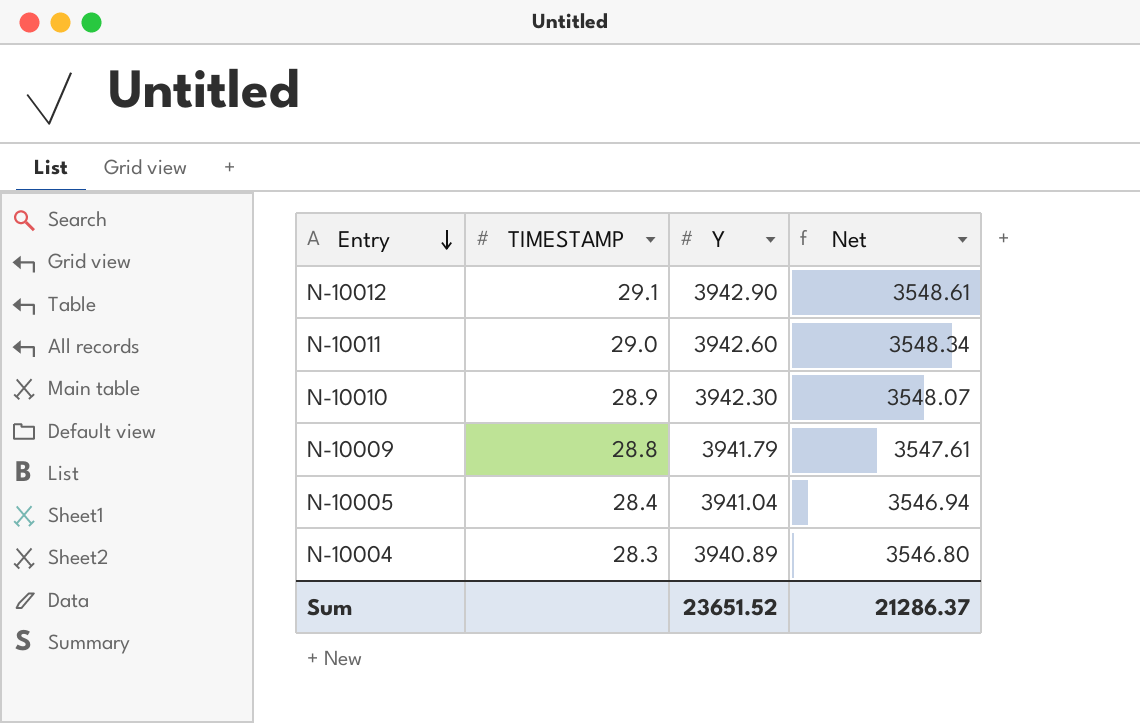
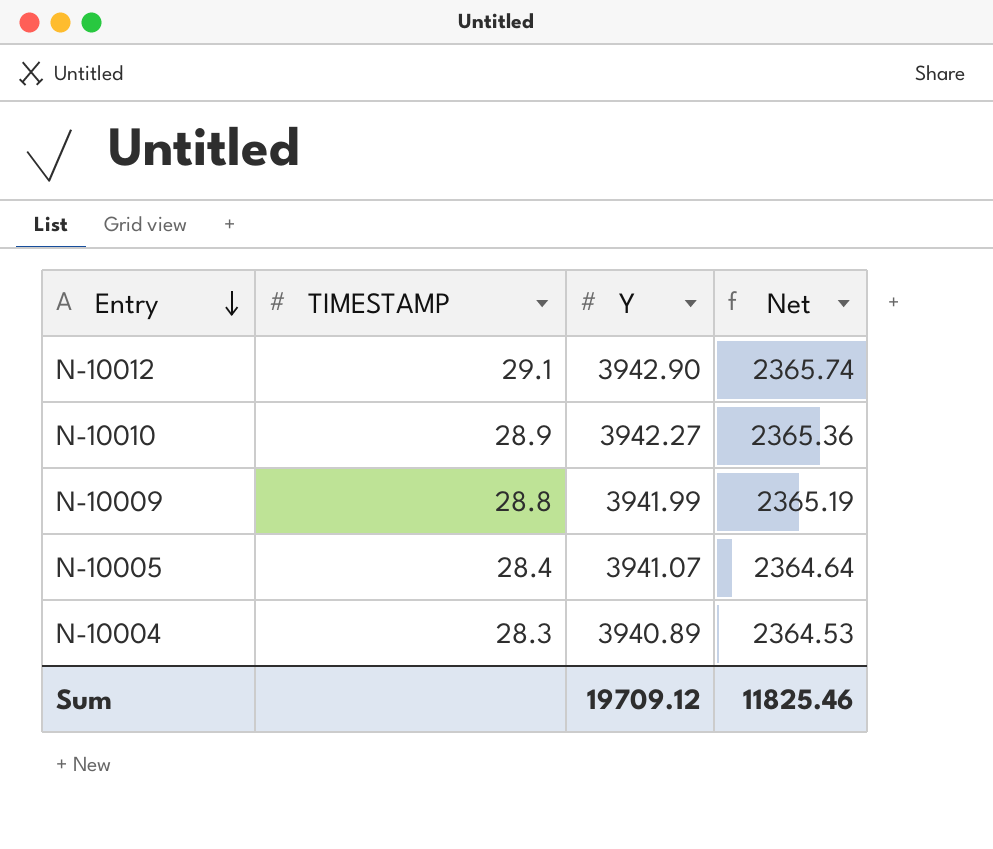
column Net | formula: [Y] * 0.9 -> [Y] * 0.6
row N-10011: 29.0 | 3942.60 | 3548.34 -> none
N-10010 | Y: 3942.30 -> 3942.27
N-10009 | Y: 3941.79 -> 3941.99
N-10005 | Y: 3941.04 -> 3941.07
Sum | Y: 23651.52 -> 19709.12
Sum | Net: 21286.37 -> 11825.46

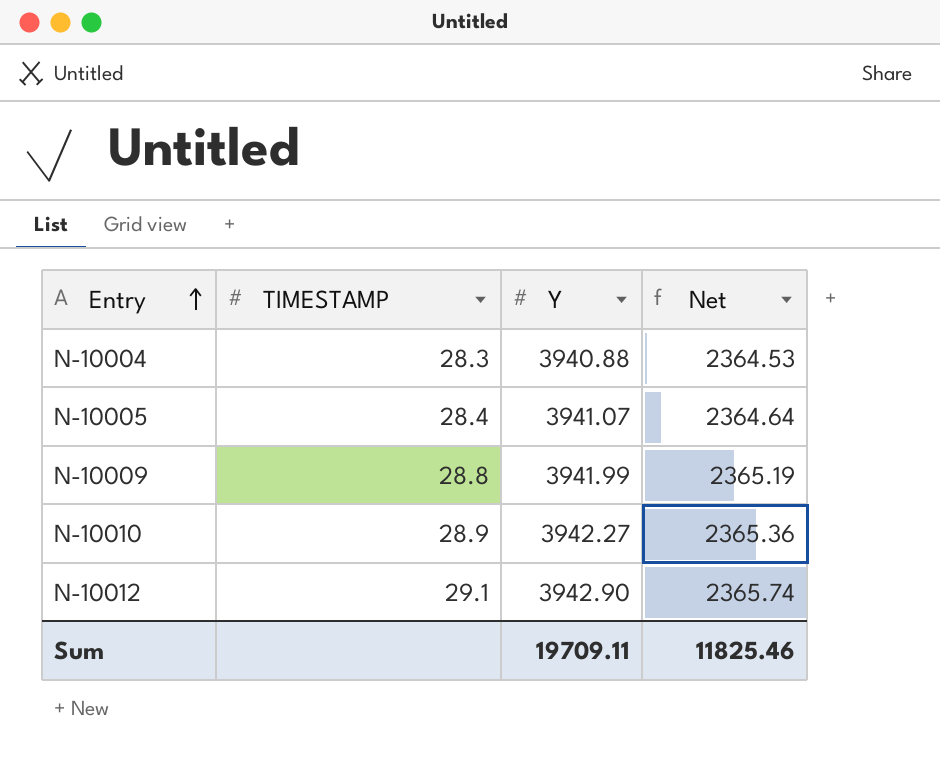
row order: Entry descending -> Entry ascending
N-10004 | Y: 3940.89 -> 3940.88
Sum | Y: 19709.12 -> 19709.11

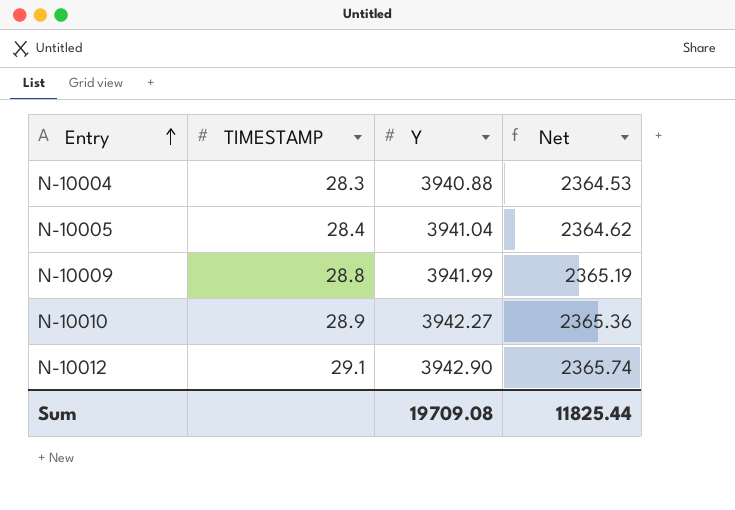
N-10005 | Y: 3941.07 -> 3941.04
N-10005 | Net: 2364.64 -> 2364.62
Sum | Y: 19709.11 -> 19709.08
Sum | Net: 11825.46 -> 11825.44

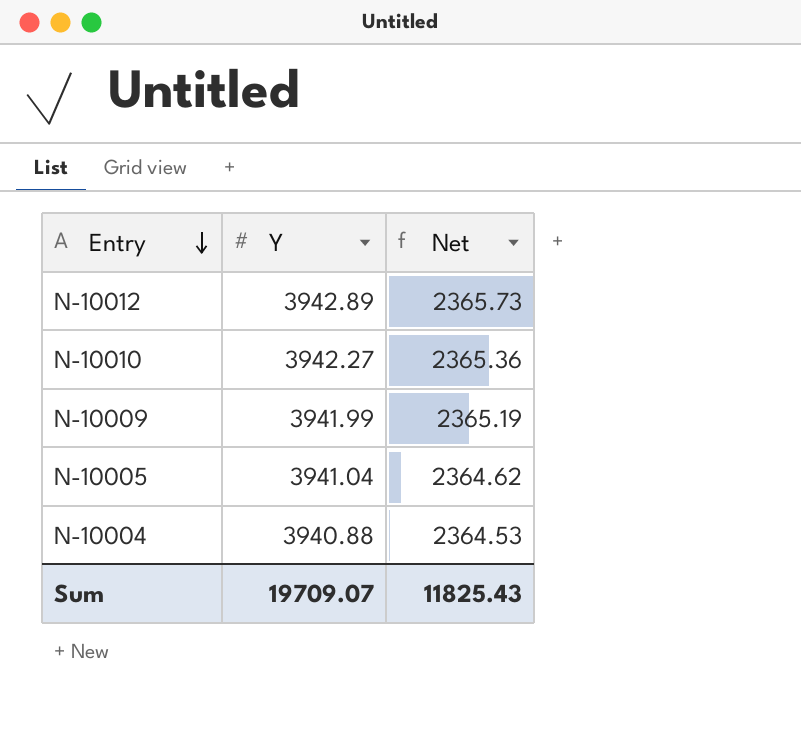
row order: Entry ascending -> Entry descending
column TIMESTAMP | position: 2 -> none
N-10012 | Y: 3942.90 -> 3942.89
N-10012 | Net: 2365.74 -> 2365.73
Sum | Y: 19709.08 -> 19709.07
Sum | Net: 11825.44 -> 11825.43

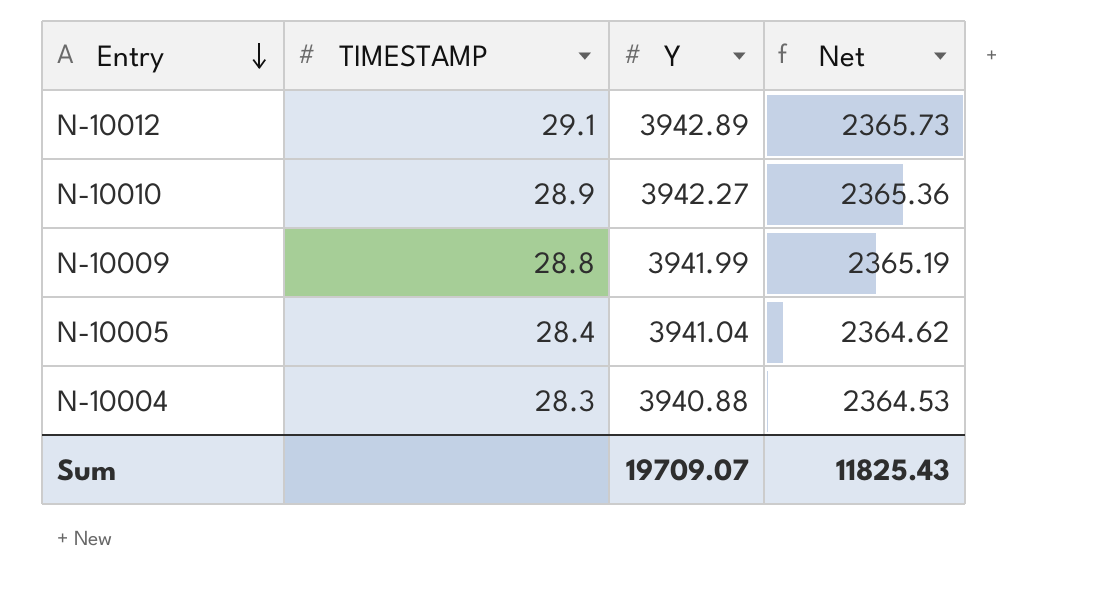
column TIMESTAMP | position: none -> 2

